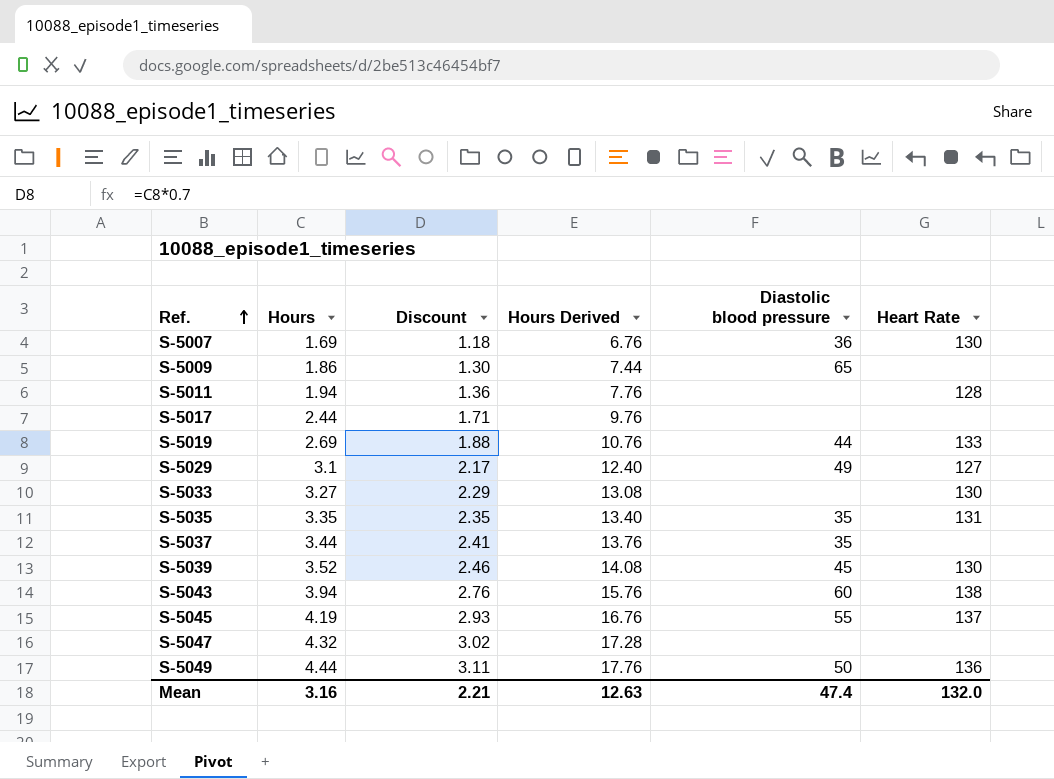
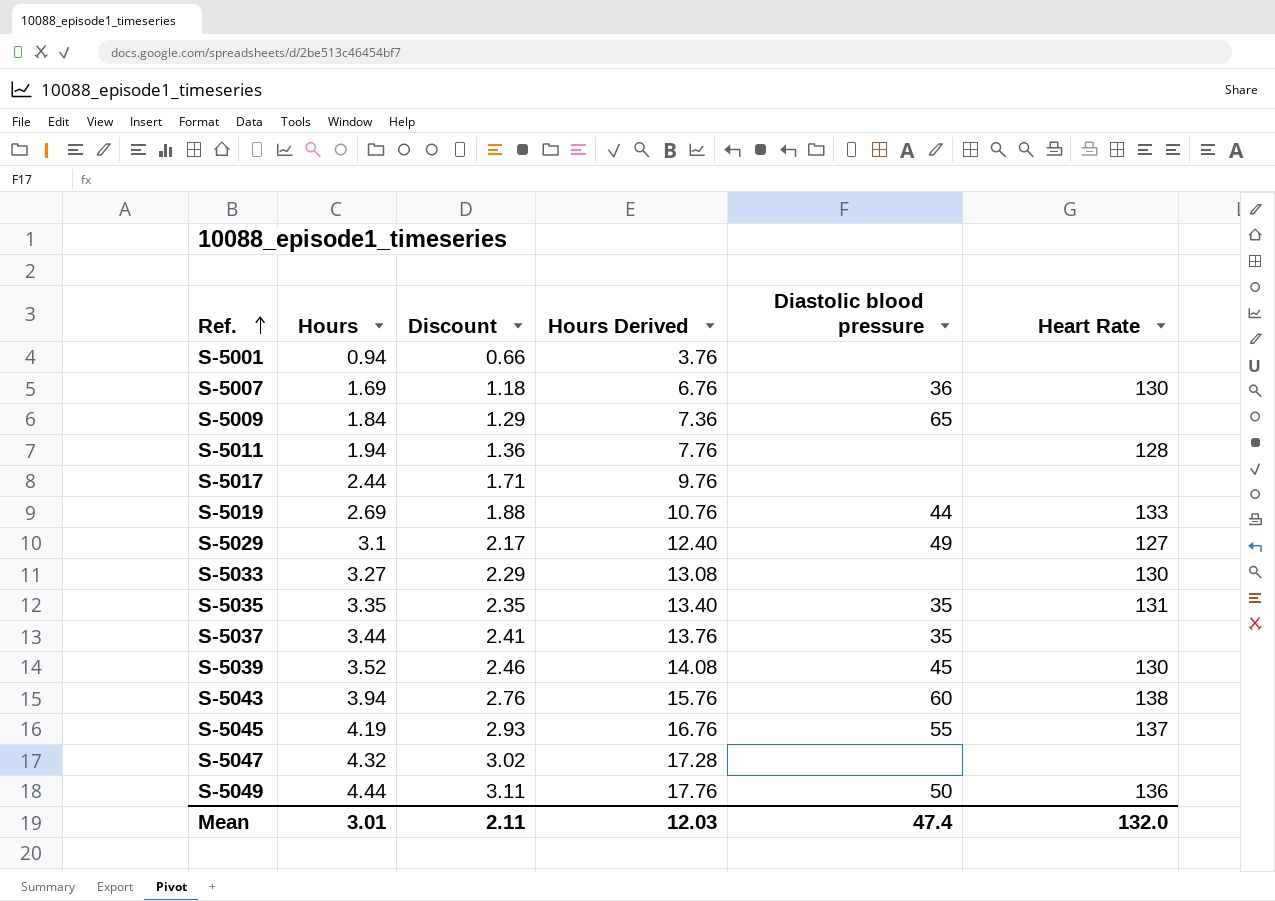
row S-5001: none -> 0.94 | 0.66 | 3.76 | none | none
S-5009 | Hours: 1.86 -> 1.84
S-5009 | Discount: 1.30 -> 1.29
S-5009 | Hours Derived: 7.44 -> 7.36
Mean | Hours: 3.16 -> 3.01
Mean | Discount: 2.21 -> 2.11
Mean | Hours Derived: 12.63 -> 12.03

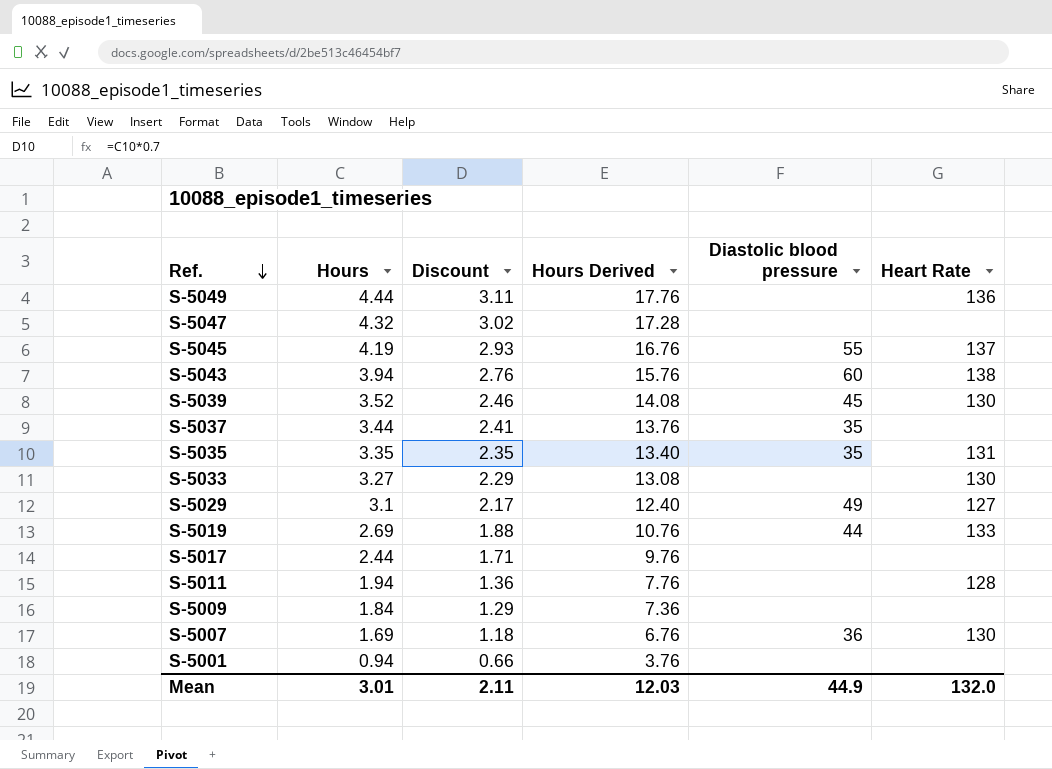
row order: Ref. ascending -> Ref. descending
S-5049 | Diastolic blood pressure: 50 -> none
S-5009 | Diastolic blood pressure: 65 -> none
Mean | Diastolic blood pressure: 47.4 -> 44.9

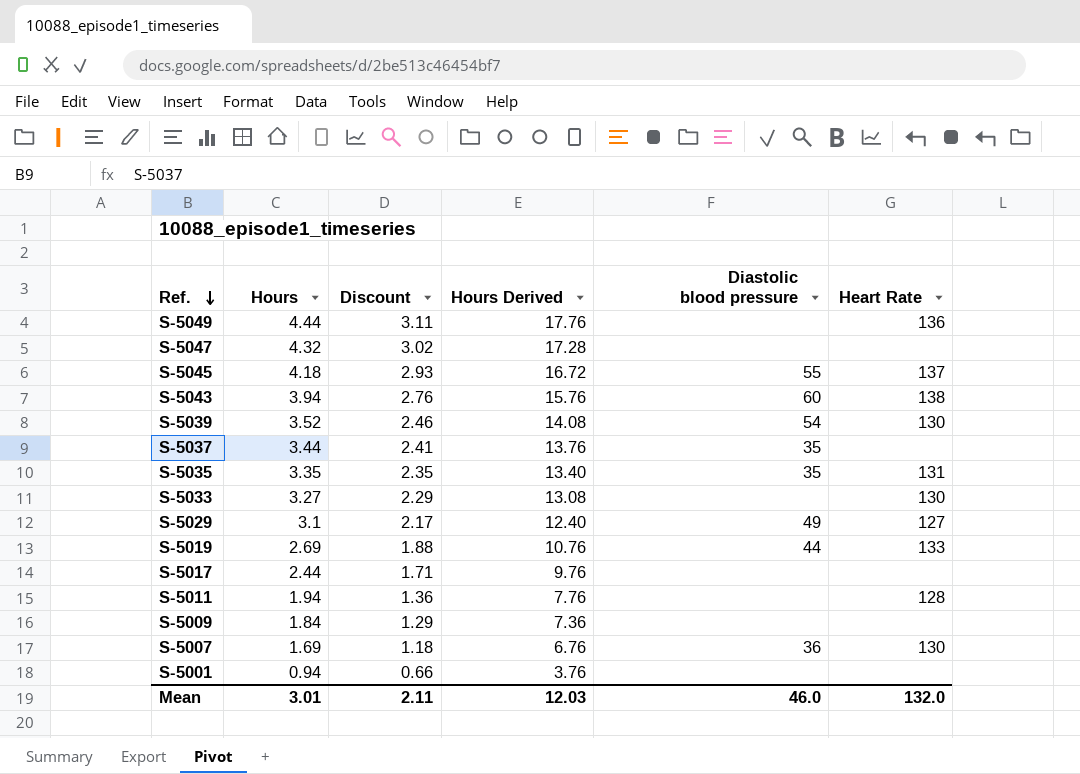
S-5045 | Hours: 4.19 -> 4.18
S-5045 | Hours Derived: 16.76 -> 16.72
S-5039 | Diastolic blood pressure: 45 -> 54
Mean | Diastolic blood pressure: 44.9 -> 46.0

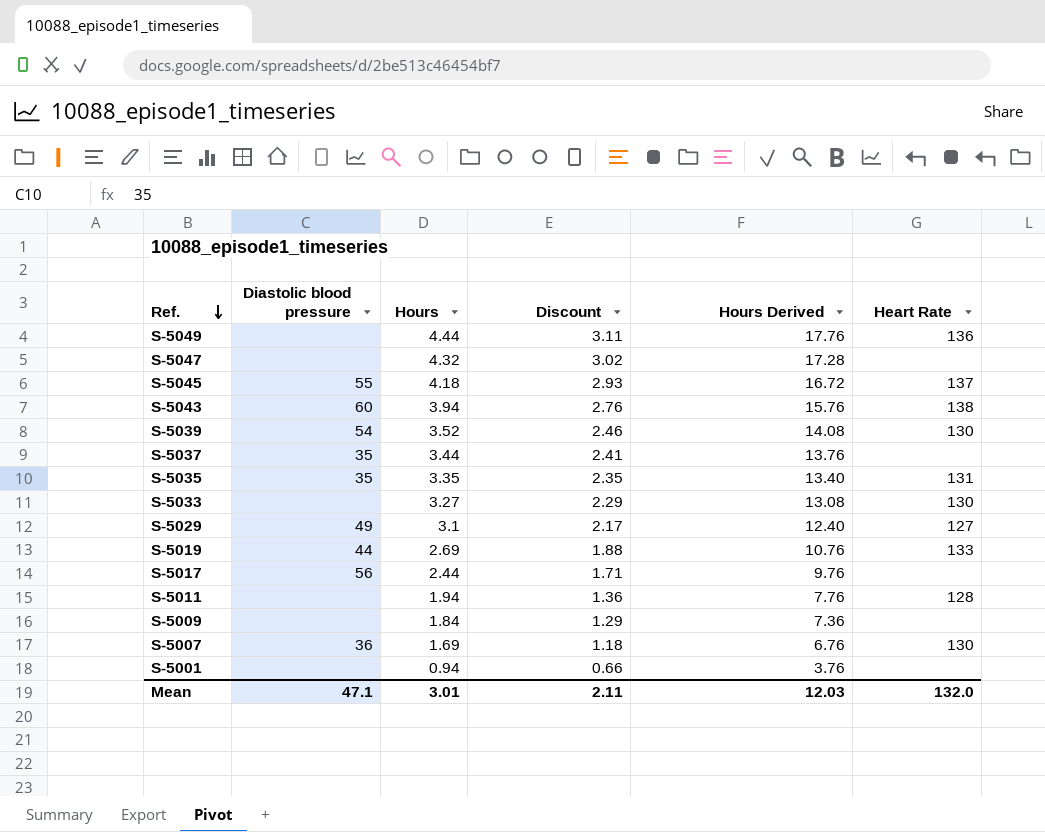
column Diastolic blood pressure | position: 5 -> 2
S-5017 | Diastolic blood pressure: none -> 56
Mean | Diastolic blood pressure: 46.0 -> 47.1

